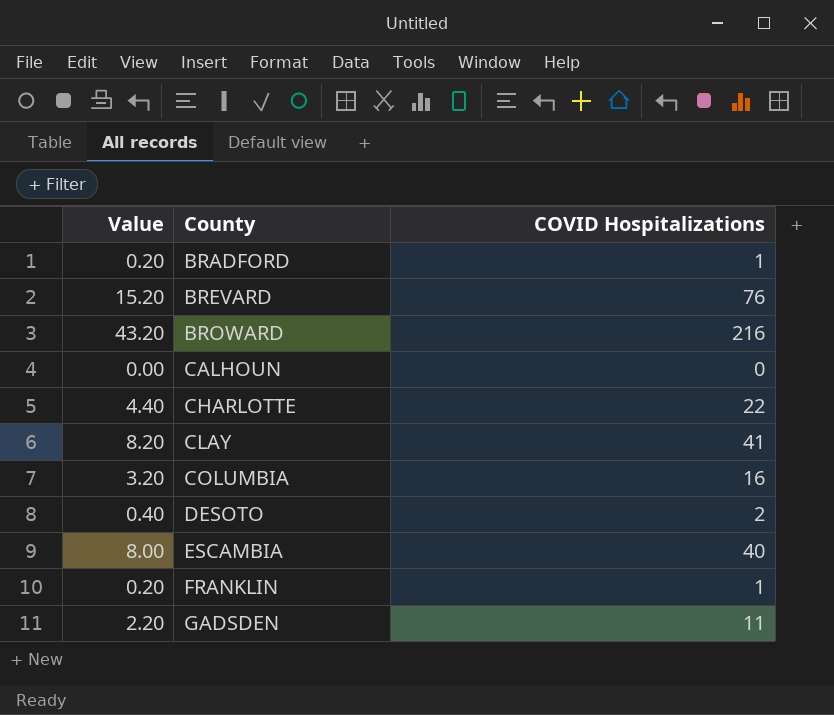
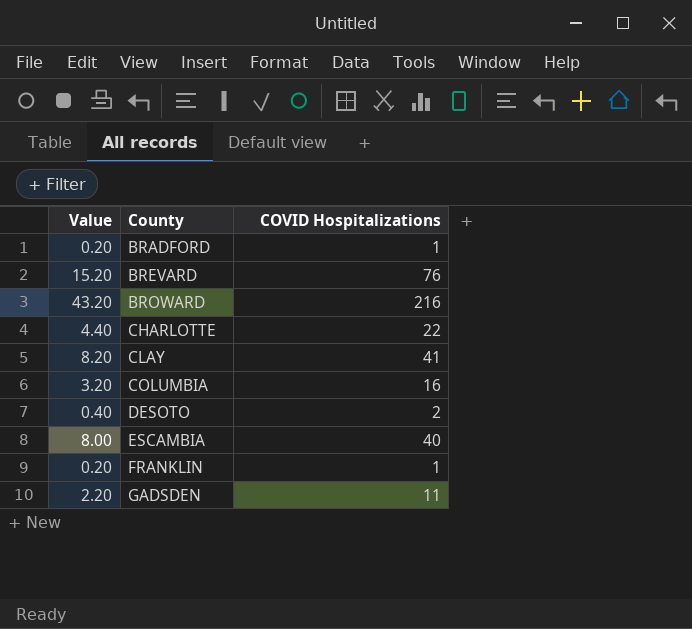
row CALHOUN: 0.00 | 0 -> none

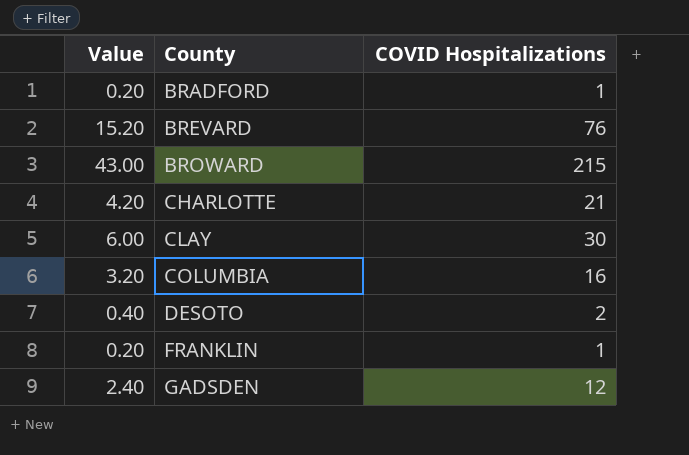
row ESCAMBIA: 8.00 | 40 -> none
BROWARD | Value: 43.20 -> 43.00
BROWARD | COVID Hospitalizations: 216 -> 215
CHARLOTTE | Value: 4.40 -> 4.20
CHARLOTTE | COVID Hospitalizations: 22 -> 21
CLAY | Value: 8.20 -> 6.00
CLAY | COVID Hospitalizations: 41 -> 30
GADSDEN | Value: 2.20 -> 2.40
GADSDEN | COVID Hospitalizations: 11 -> 12

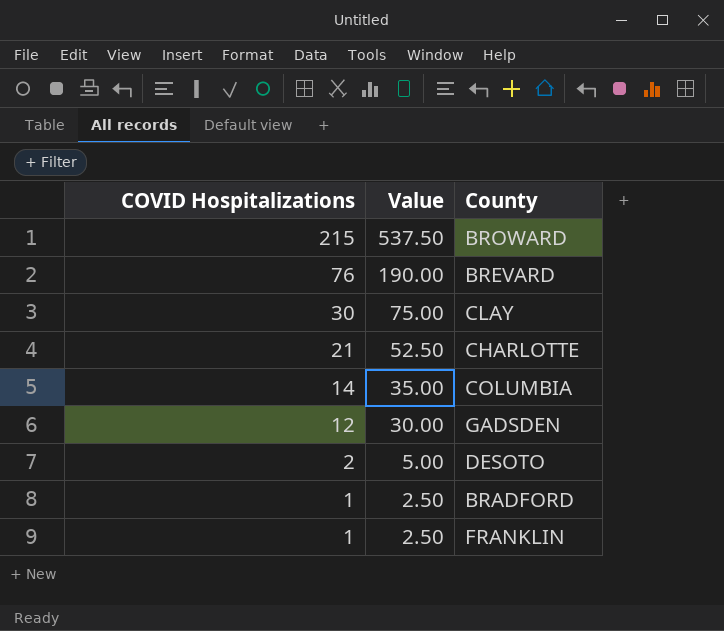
row order: County ascending -> COVID Hospitalizations descending
column COVID Hospitalizations | position: 3 -> 1
column Value | formula: [COVID Hospitalizations] * 0.2 -> [COVID Hospitalizations] * 2.5
COLUMBIA | COVID Hospitalizations: 16 -> 14

